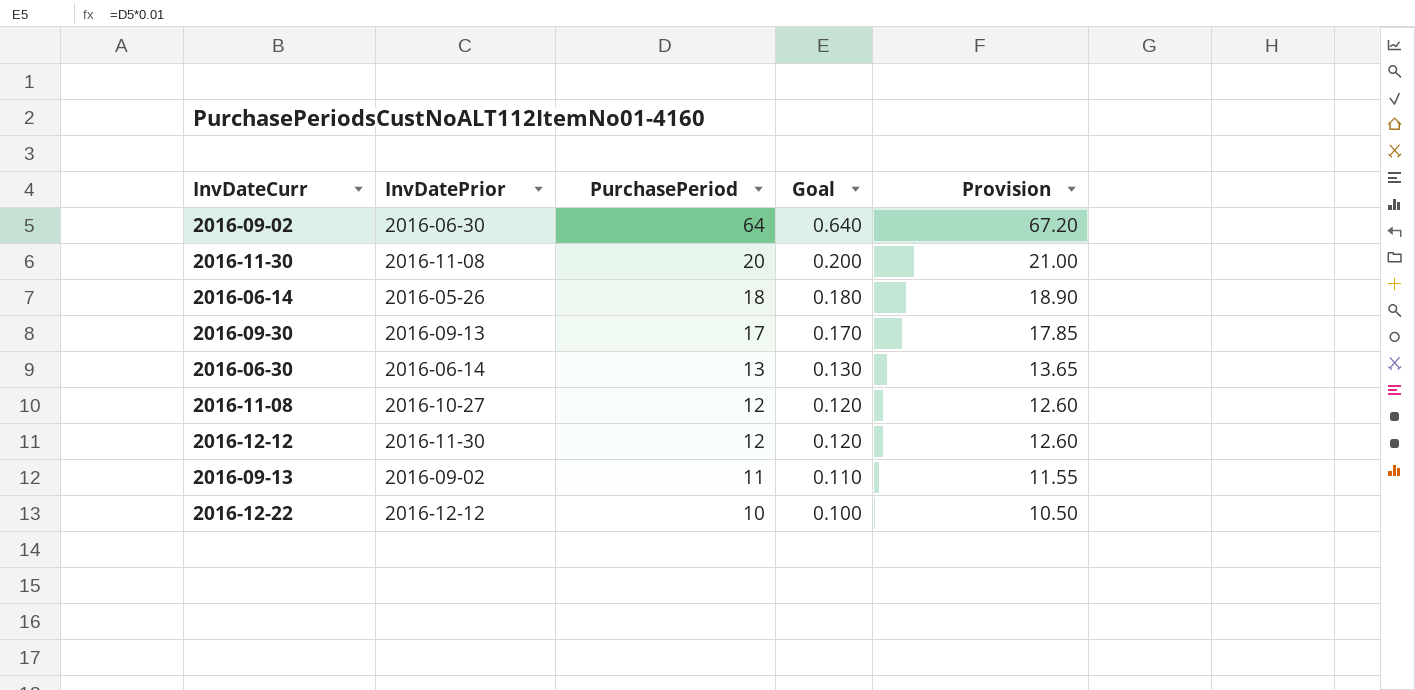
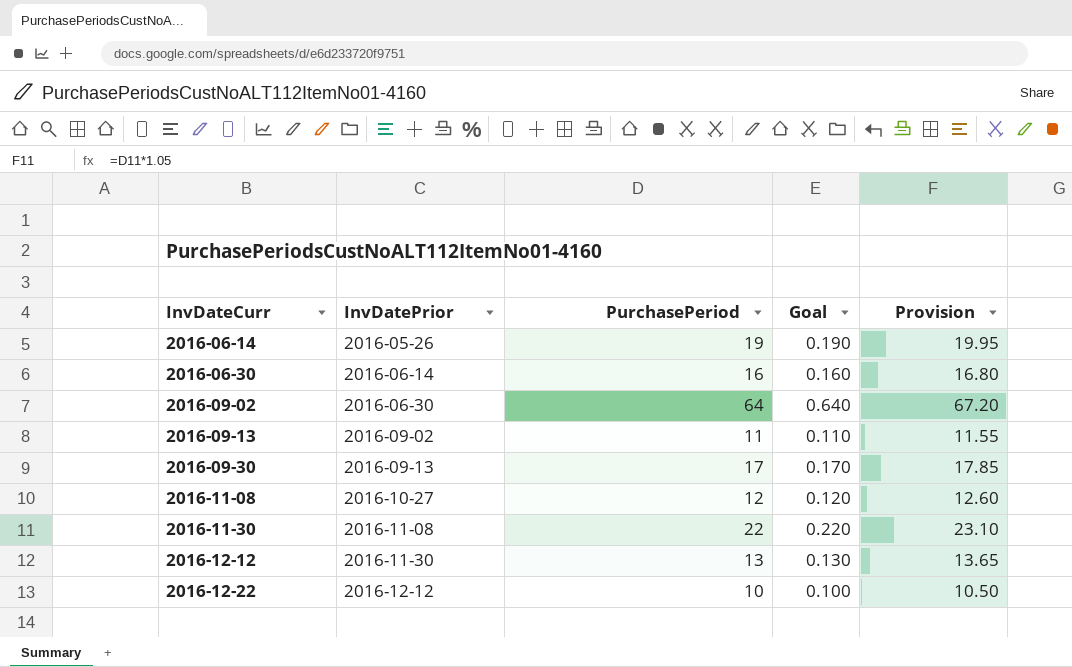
row order: PurchasePeriod descending -> InvDateCurr ascending
2016-06-14 | PurchasePeriod: 18 -> 19
2016-06-14 | Goal: 0.180 -> 0.190
2016-06-14 | Provision: 18.90 -> 19.95
2016-06-30 | PurchasePeriod: 13 -> 16
2016-06-30 | Goal: 0.130 -> 0.160
2016-06-30 | Provision: 13.65 -> 16.80
2016-11-30 | PurchasePeriod: 20 -> 22
2016-11-30 | Goal: 0.200 -> 0.220
2016-11-30 | Provision: 21.00 -> 23.10
2016-12-12 | PurchasePeriod: 12 -> 13
2016-12-12 | Goal: 0.120 -> 0.130
2016-12-12 | Provision: 12.60 -> 13.65

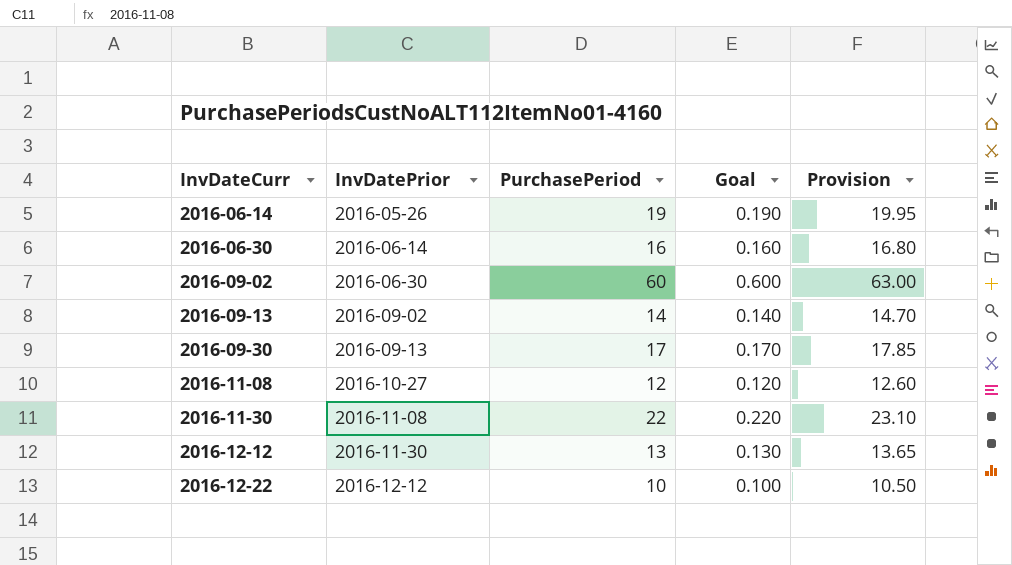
2016-09-02 | PurchasePeriod: 64 -> 60
2016-09-02 | Goal: 0.640 -> 0.600
2016-09-02 | Provision: 67.20 -> 63.00
2016-09-13 | PurchasePeriod: 11 -> 14
2016-09-13 | Goal: 0.110 -> 0.140
2016-09-13 | Provision: 11.55 -> 14.70

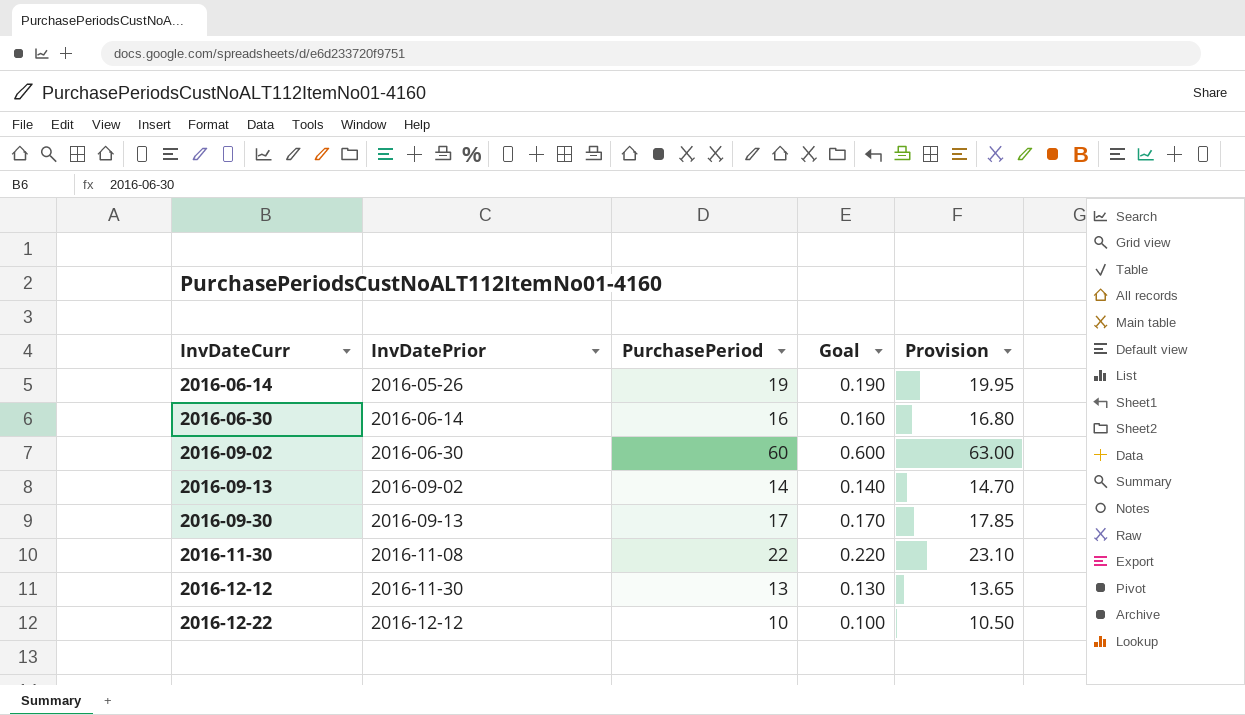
row 2016-11-08: 2016-10-27 | 12 | 0.120 | 12.60 -> none

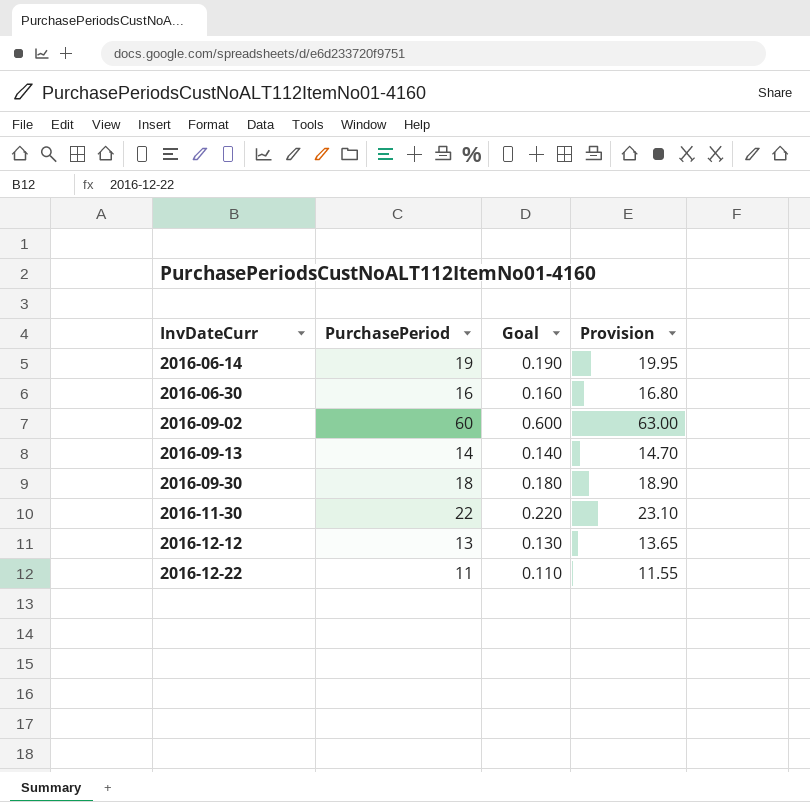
column InvDatePrior | position: 2 -> none
2016-09-30 | PurchasePeriod: 17 -> 18
2016-09-30 | Goal: 0.170 -> 0.180
2016-09-30 | Provision: 17.85 -> 18.90
2016-12-22 | PurchasePeriod: 10 -> 11
2016-12-22 | Goal: 0.100 -> 0.110
2016-12-22 | Provision: 10.50 -> 11.55

